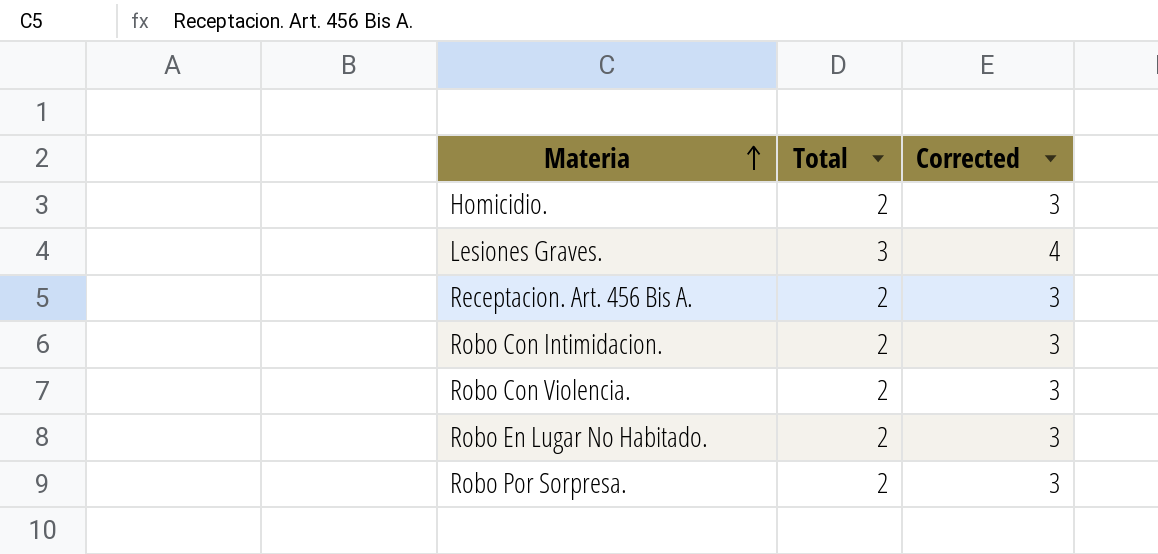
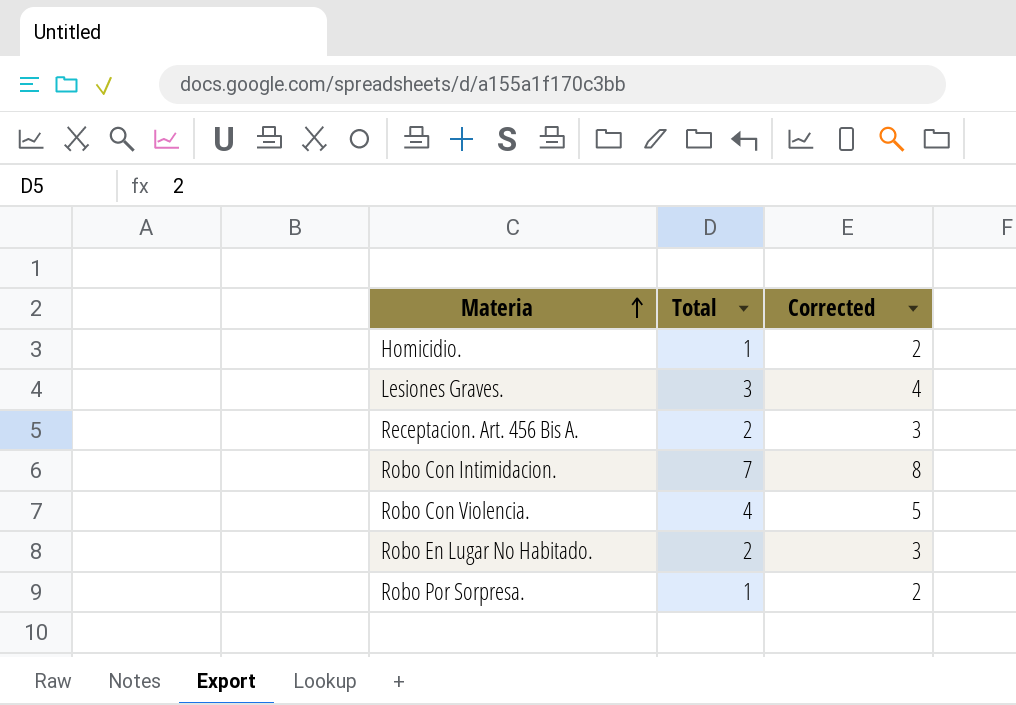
Homicidio. | Total: 2 -> 1
Homicidio. | Corrected: 3 -> 2
Robo Con Intimidacion. | Total: 2 -> 7
Robo Con Intimidacion. | Corrected: 3 -> 8
Robo Con Violencia. | Total: 2 -> 4
Robo Con Violencia. | Corrected: 3 -> 5
Robo Por Sorpresa. | Total: 2 -> 1
Robo Por Sorpresa. | Corrected: 3 -> 2

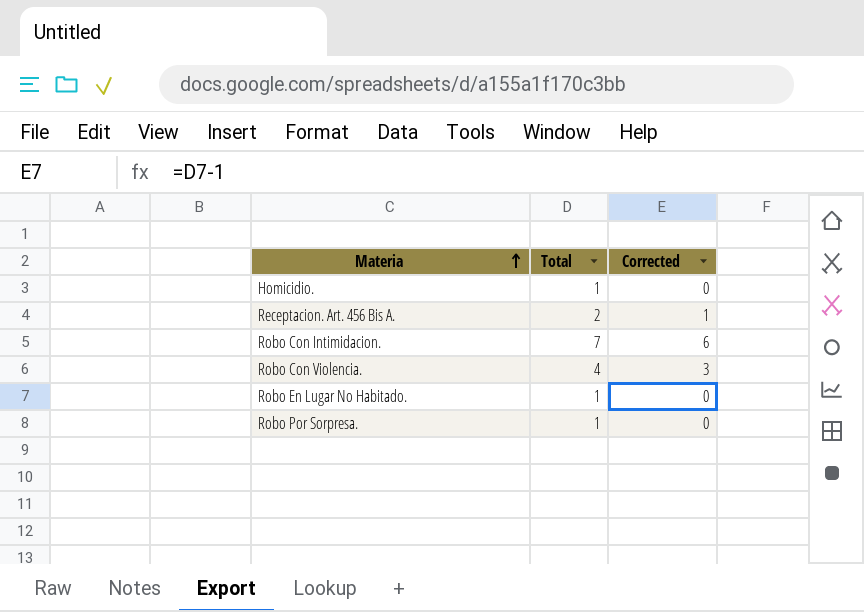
column Corrected | formula: [Total] + 1 -> [Total] - 1
row Lesiones Graves.: 3 | 4 -> none
Robo En Lugar No Habitado. | Total: 2 -> 1

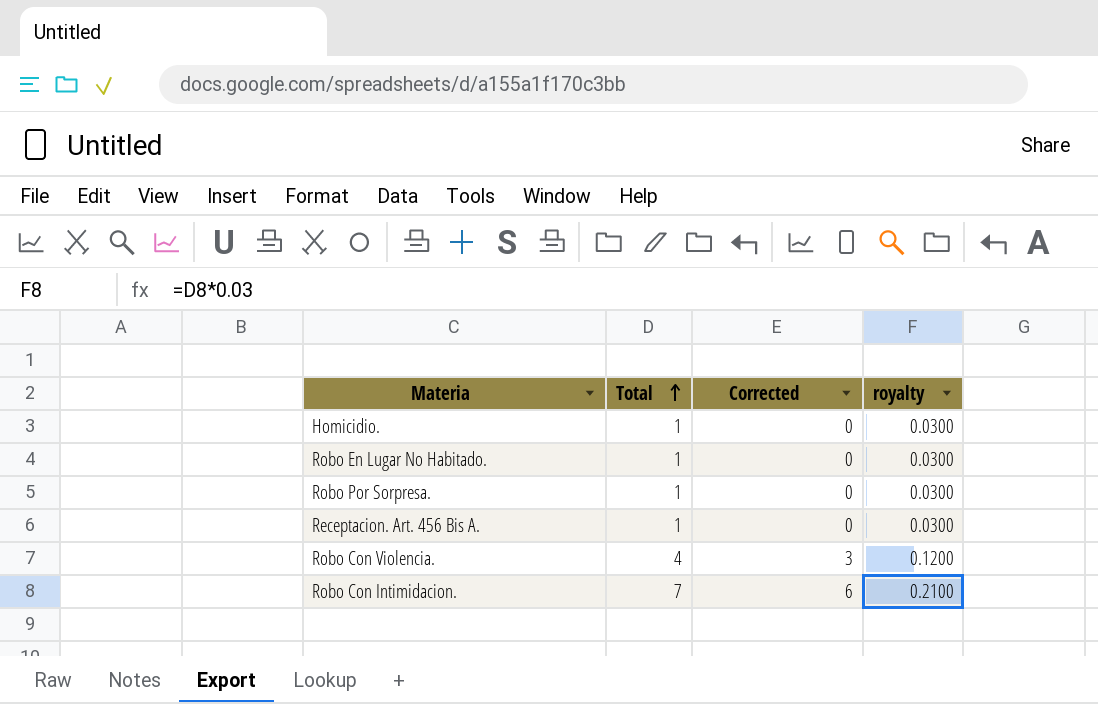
row order: Materia ascending -> Total ascending
column royalty | formula: none -> [Total] * 0.03
Receptacion. Art. 456 Bis A. | Total: 2 -> 1
Receptacion. Art. 456 Bis A. | Corrected: 1 -> 0

